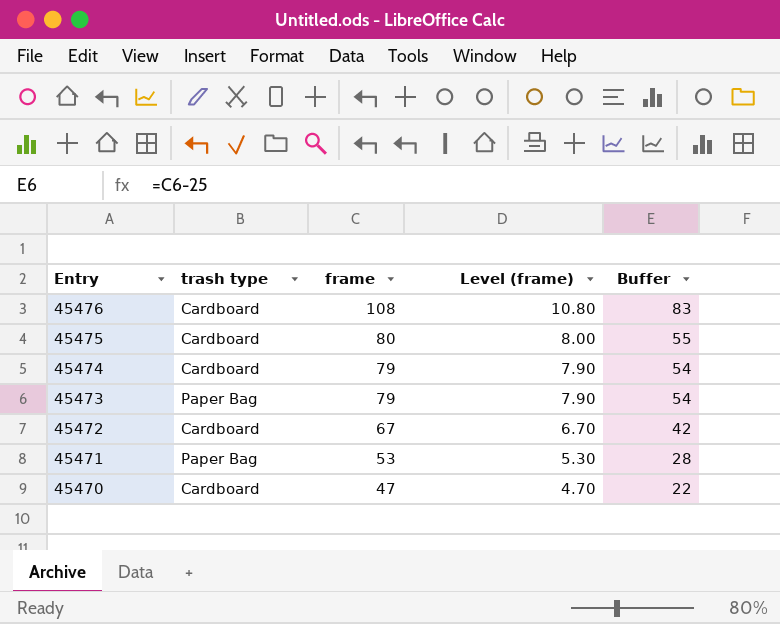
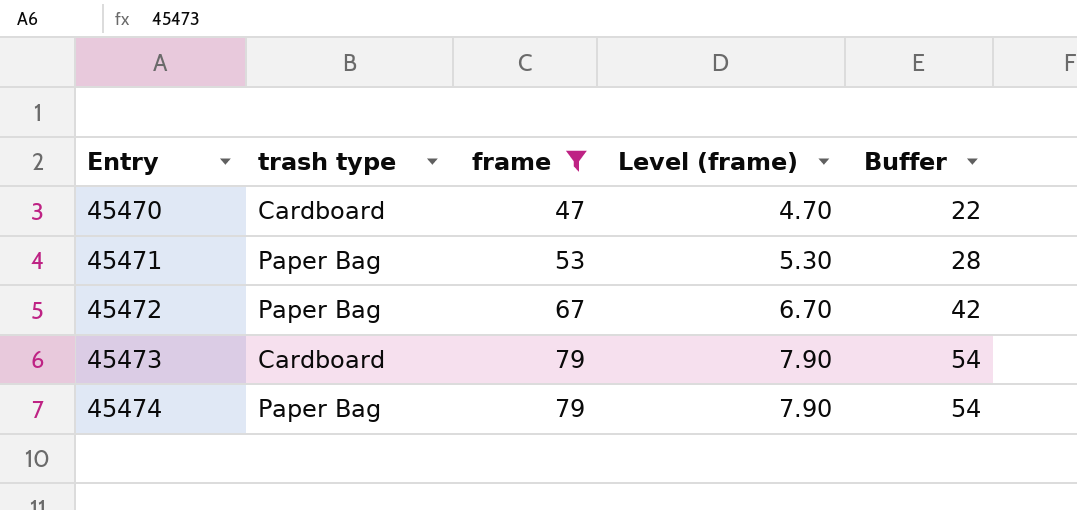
filter: none -> frame <= 79
row order: Entry descending -> Entry ascending
45472 | trash type: Cardboard -> Paper Bag
45473 | trash type: Paper Bag -> Cardboard
45474 | trash type: Cardboard -> Paper Bag

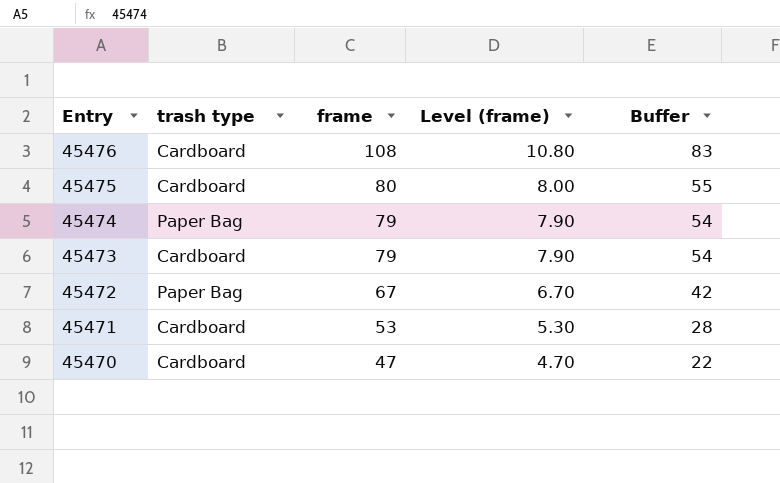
filter: frame <= 79 -> none
row order: Entry ascending -> Entry descending
45471 | trash type: Paper Bag -> Cardboard

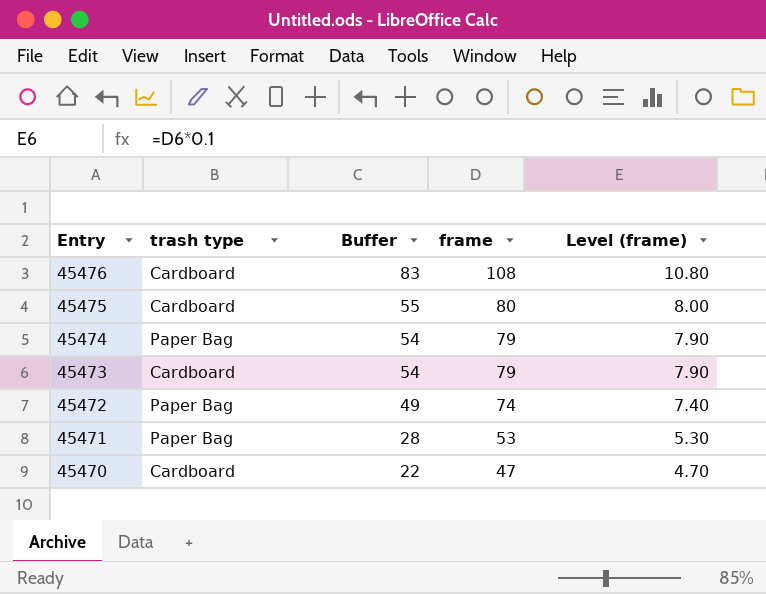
column Buffer | position: 5 -> 3
45472 | Buffer: 42 -> 49
45472 | frame: 67 -> 74
45472 | Level (frame): 6.70 -> 7.40
45471 | trash type: Cardboard -> Paper Bag

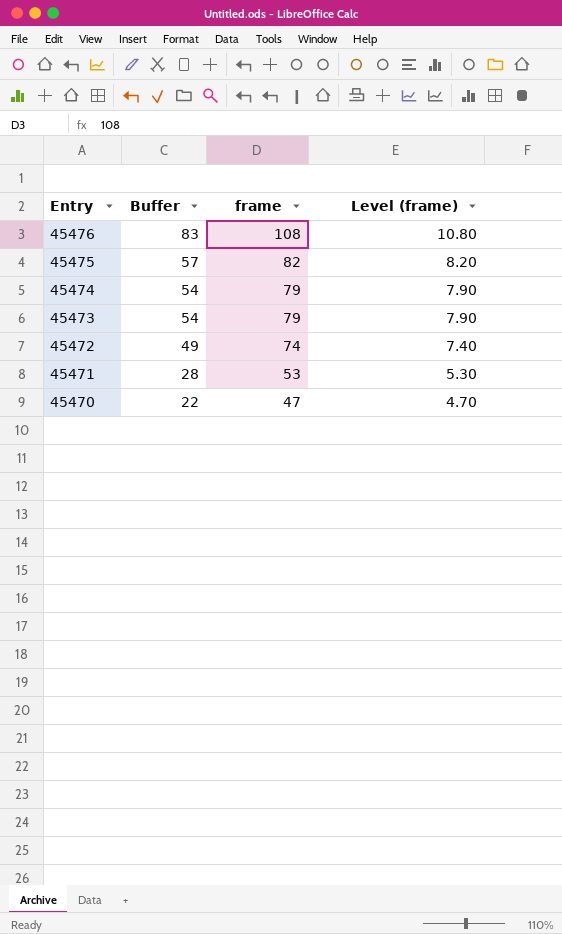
column trash type | position: 2 -> none
45475 | Buffer: 55 -> 57
45475 | frame: 80 -> 82
45475 | Level (frame): 8.00 -> 8.20

